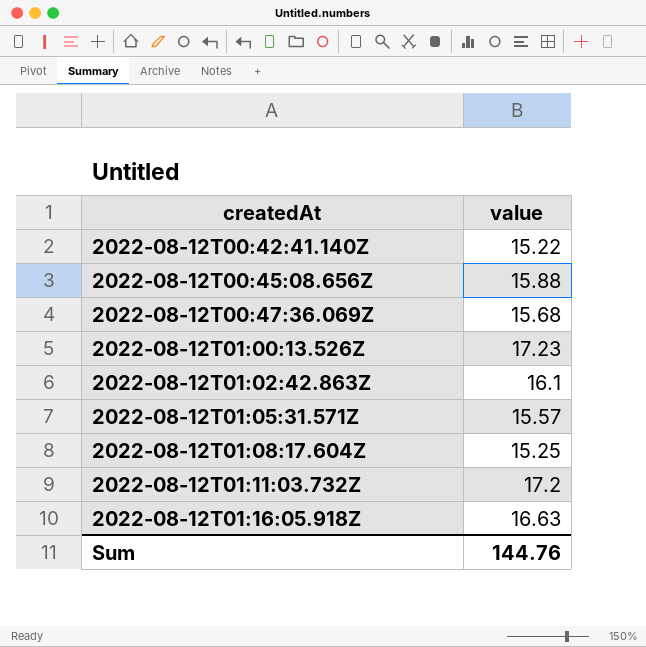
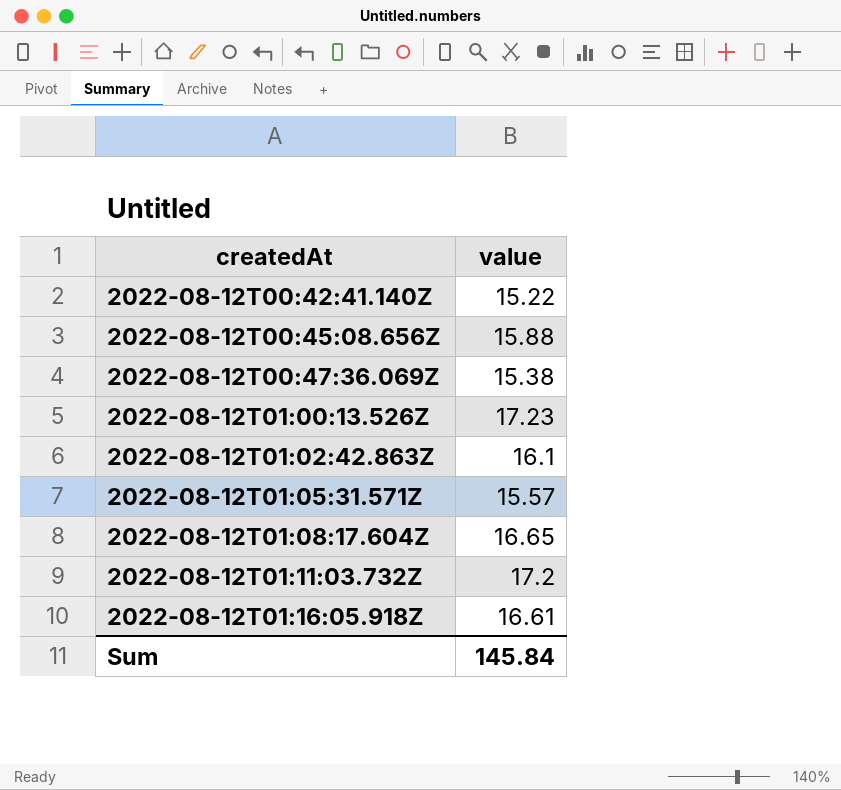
2022-08-12T00:47:36.069Z | value: 15.68 -> 15.38
2022-08-12T01:08:17.604Z | value: 15.25 -> 16.65
2022-08-12T01:16:05.918Z | value: 16.63 -> 16.61
Sum | value: 144.76 -> 145.84

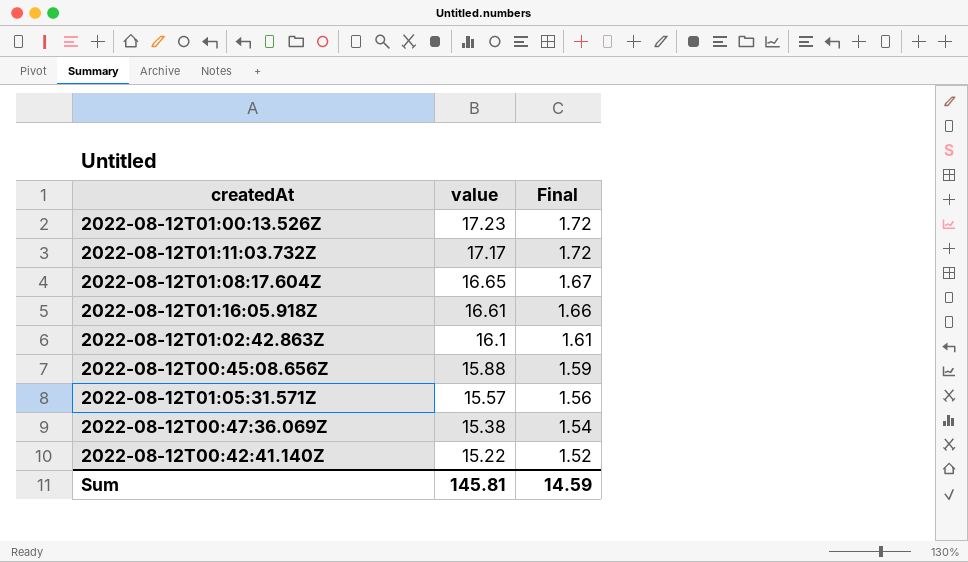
row order: createdAt ascending -> value descending
column Final | formula: none -> [value] * 0.1
2022-08-12T01:11:03.732Z | value: 17.2 -> 17.17
Sum | value: 145.84 -> 145.81

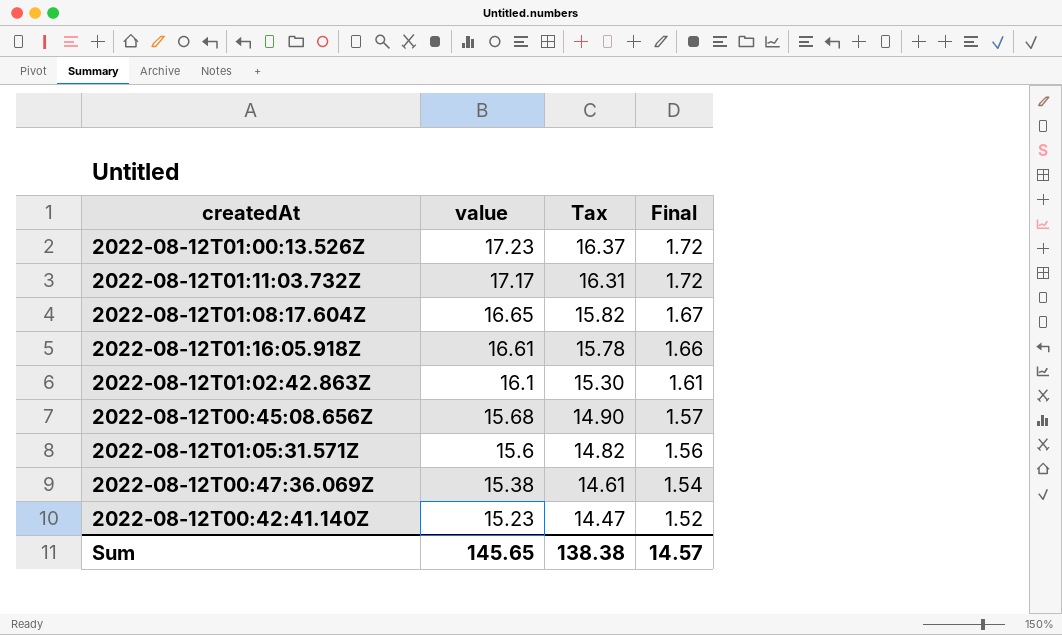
column Tax | formula: none -> [value] * 0.95
2022-08-12T00:45:08.656Z | value: 15.88 -> 15.68
2022-08-12T00:45:08.656Z | Final: 1.59 -> 1.57
2022-08-12T01:05:31.571Z | value: 15.57 -> 15.6
2022-08-12T00:42:41.140Z | value: 15.22 -> 15.23
Sum | value: 145.81 -> 145.65
Sum | Final: 14.59 -> 14.57

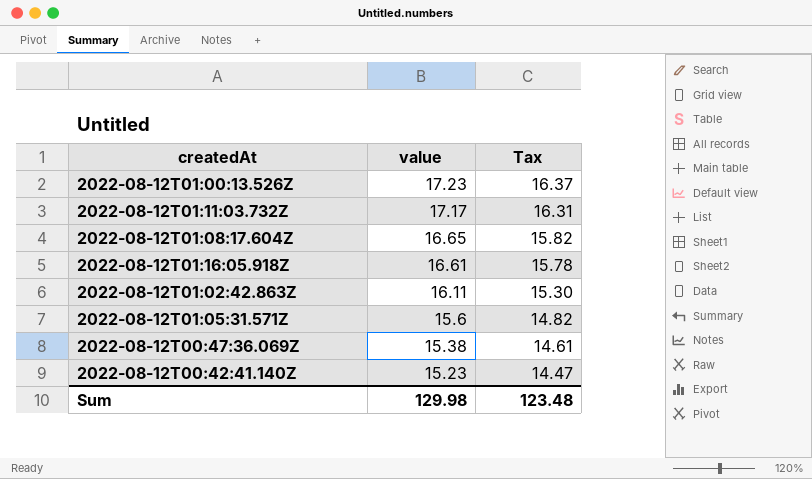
column Final | formula: [value] * 0.1 -> none
row 2022-08-12T00:45:08.656Z: 15.68 | 14.90 | 1.57 -> none
2022-08-12T01:02:42.863Z | value: 16.1 -> 16.11
Sum | value: 145.65 -> 129.98
Sum | Tax: 138.38 -> 123.48

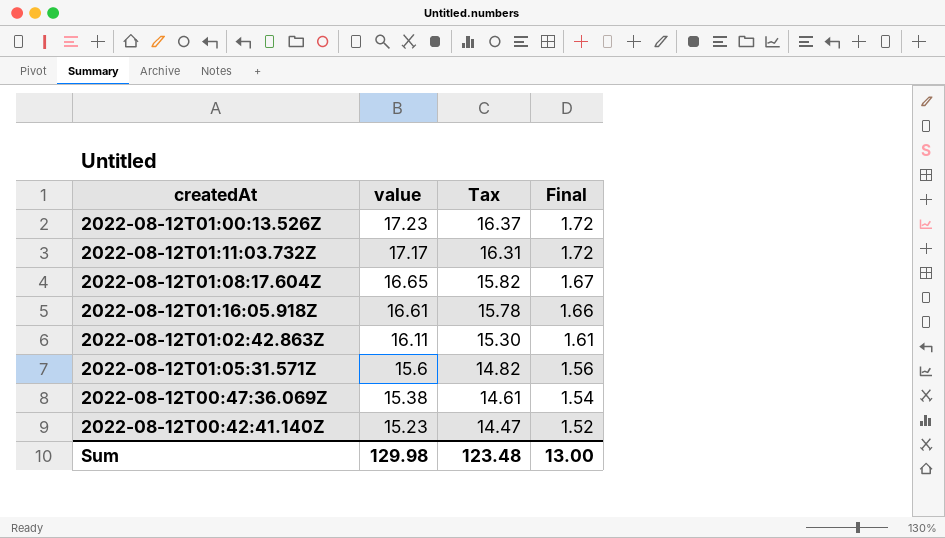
column Final | formula: none -> [value] * 0.1

